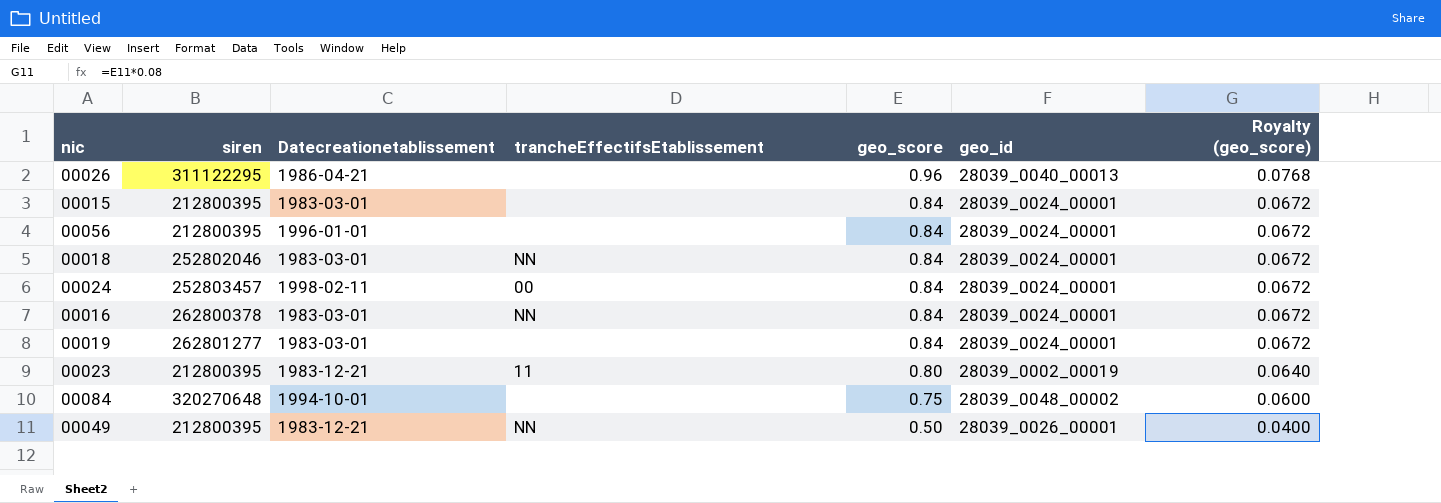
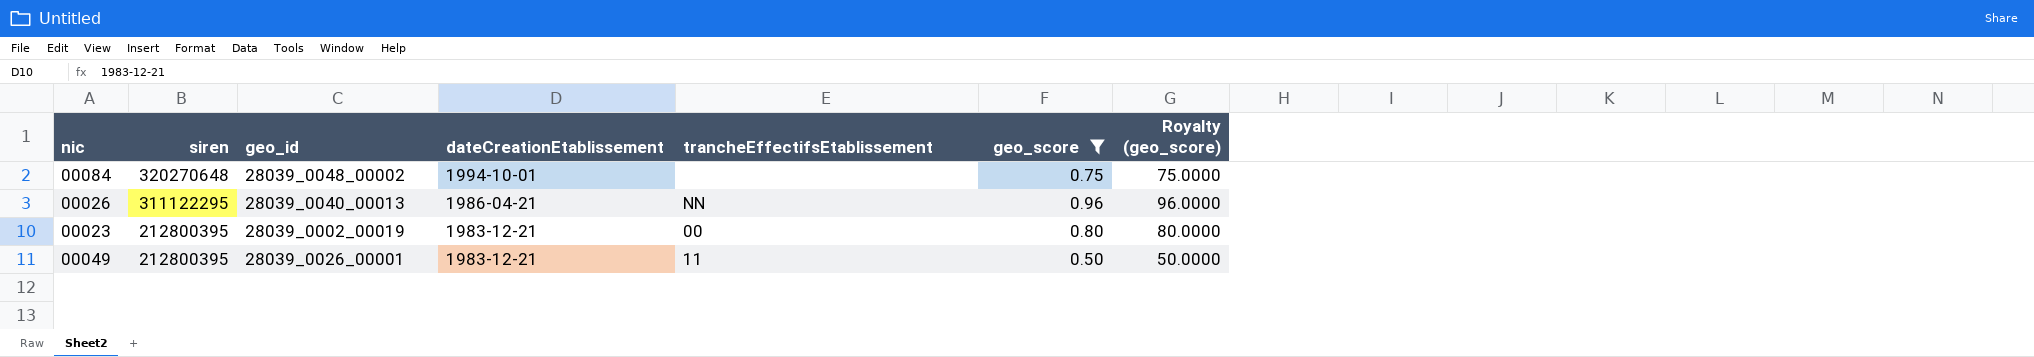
filter: none -> geo_score != 0.84
row order: geo_score descending -> siren descending
column geo_id | position: 6 -> 3
column name: Datecreationetablissement -> dateCreationEtablissement
column Royalty (geo_score) | formula: [geo_score] * 0.08 -> [geo_score] * 100
00026 | trancheEffectifsEtablissement: none -> NN
00023 | trancheEffectifsEtablissement: 11 -> 00
00049 | trancheEffectifsEtablissement: NN -> 11

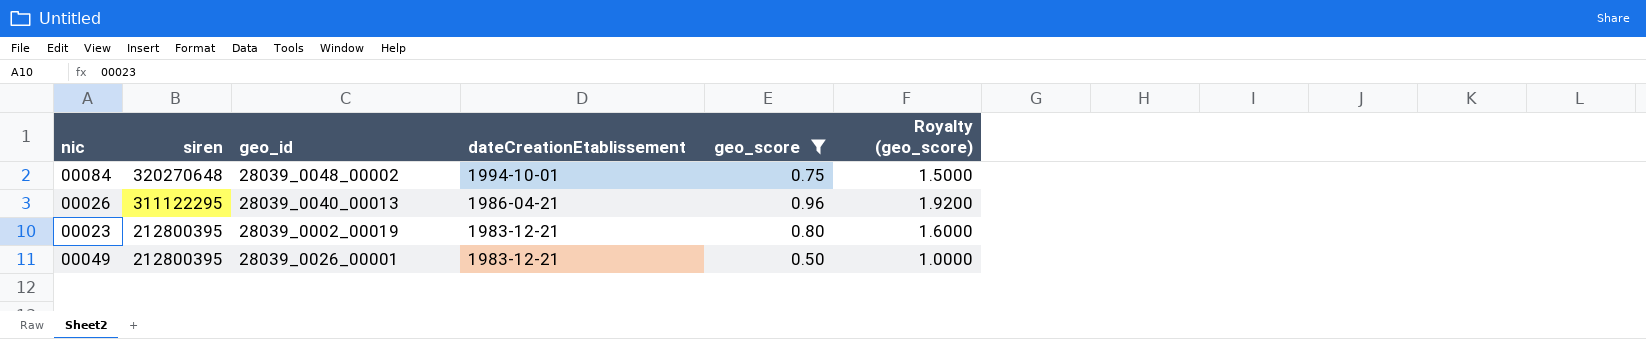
column trancheEffectifsEtablissement | position: 5 -> none
column Royalty (geo_score) | formula: [geo_score] * 100 -> [geo_score] * 2

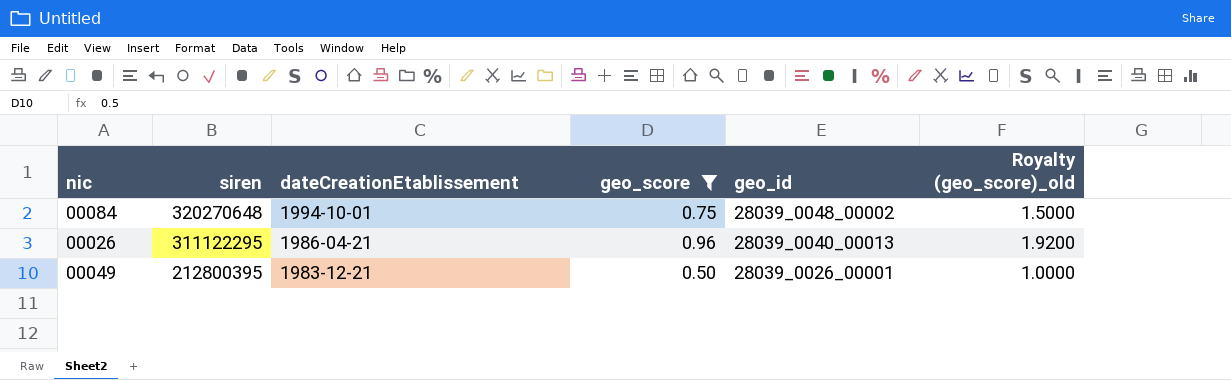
column geo_id | position: 3 -> 5
column name: Royalty (geo_score) -> Royalty (geo_score)_old
row 00023: 212800395 | 28039_0002_00019 | 1983-12-21 | 0.80 | 1.6000 -> none

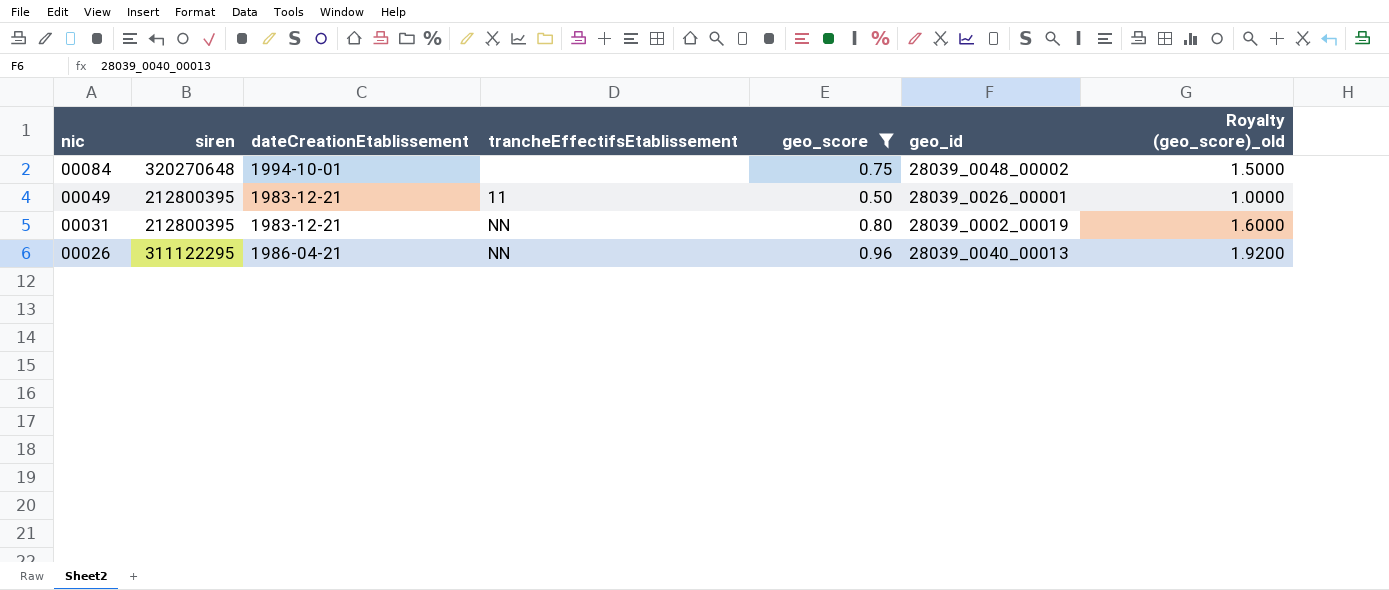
row order: siren descending -> nic descending
column trancheEffectifsEtablissement | position: none -> 4
row 00031: none -> 212800395 | 1983-12-21 | NN | 0.80 | 28039_0002_00019 | 1.6000

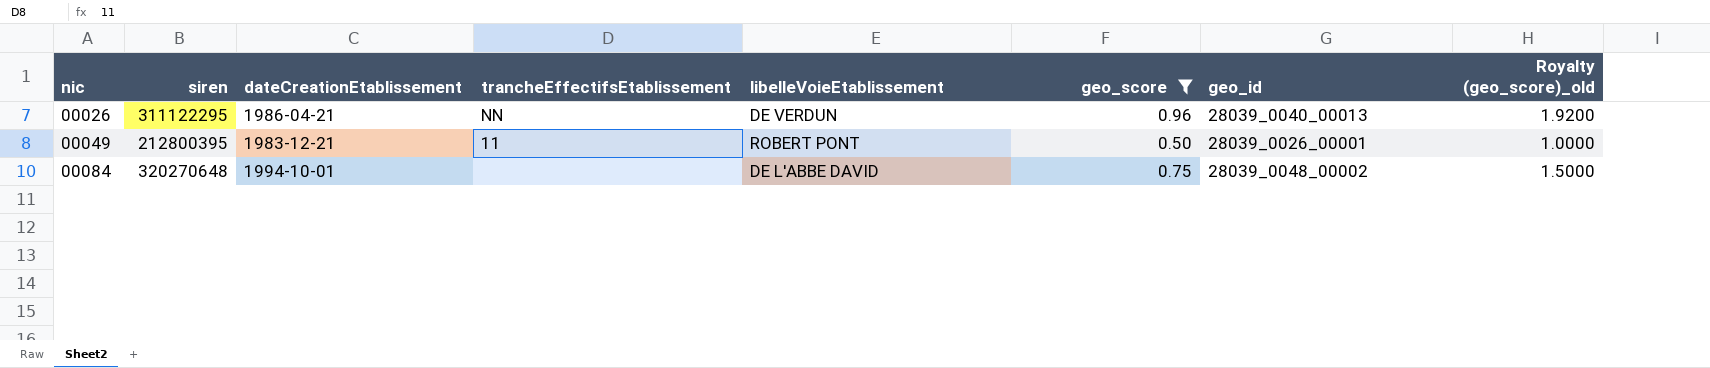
row order: nic descending -> nic ascending
column libelleVoieEtablissement | position: none -> 5
row 00031: 212800395 | 1983-12-21 | NN | 0.80 | 28039_0002_00019 | 1.6000 -> none

